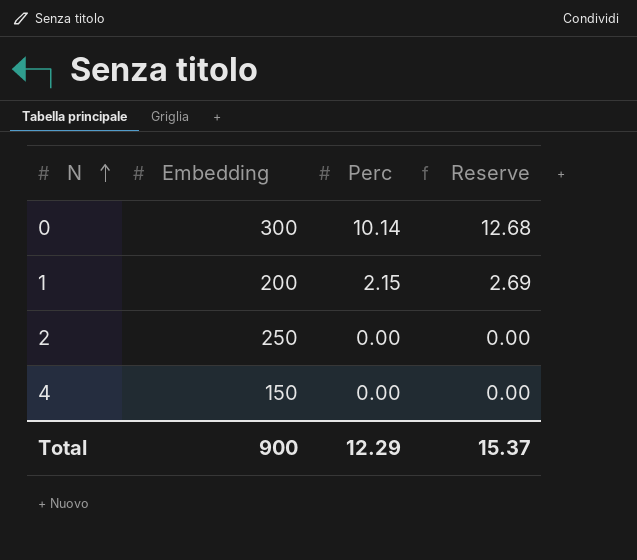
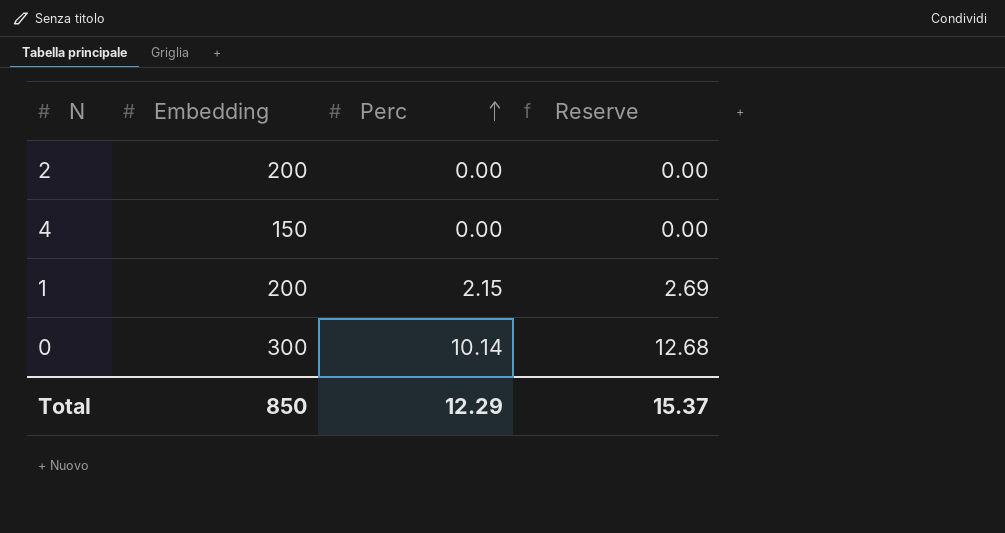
row order: N ascending -> Perc ascending
2 | Embedding: 250 -> 200
Total | Embedding: 900 -> 850

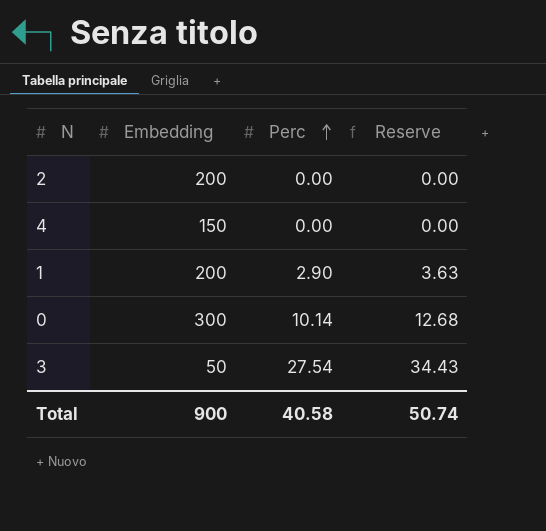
1 | Perc: 2.15 -> 2.90
1 | Reserve: 2.69 -> 3.63
row 3: none -> 50 | 27.54 | 34.43
Total | Embedding: 850 -> 900
Total | Perc: 12.29 -> 40.58
Total | Reserve: 15.37 -> 50.74

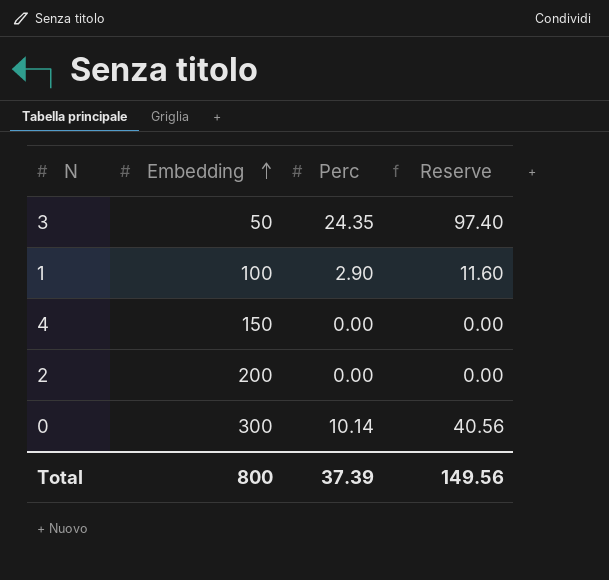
row order: Perc ascending -> Embedding ascending
column Reserve | formula: [Perc] * 1.25 -> [Perc] * 4
3 | Perc: 27.54 -> 24.35
1 | Embedding: 200 -> 100
Total | Embedding: 900 -> 800
Total | Perc: 40.58 -> 37.39
Total | Reserve: 50.74 -> 149.56

